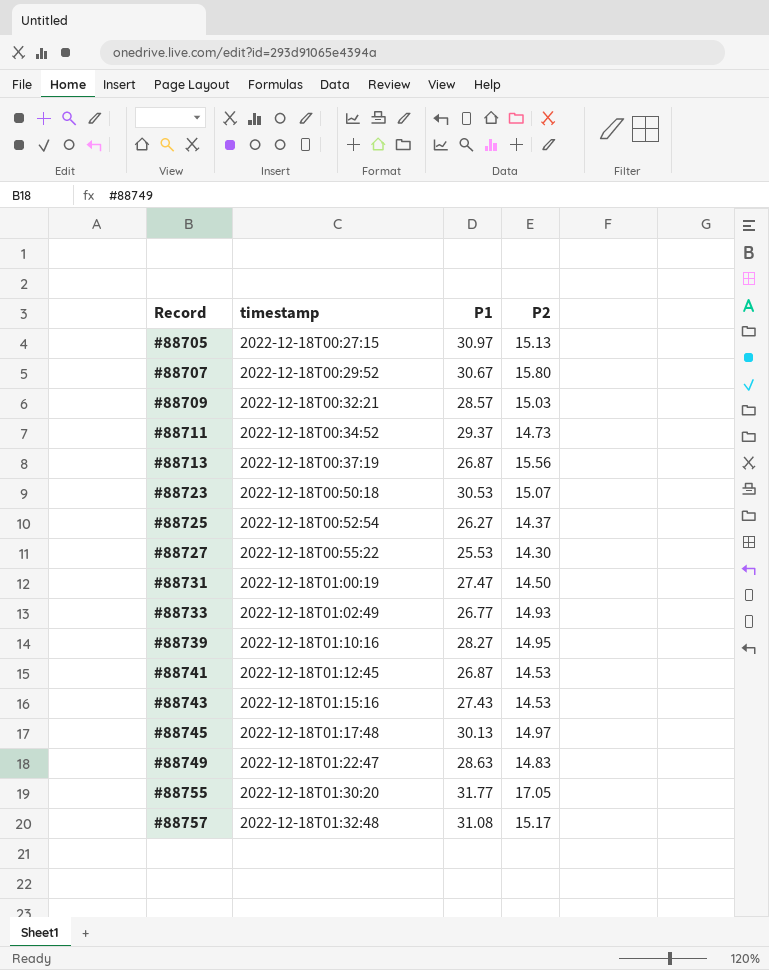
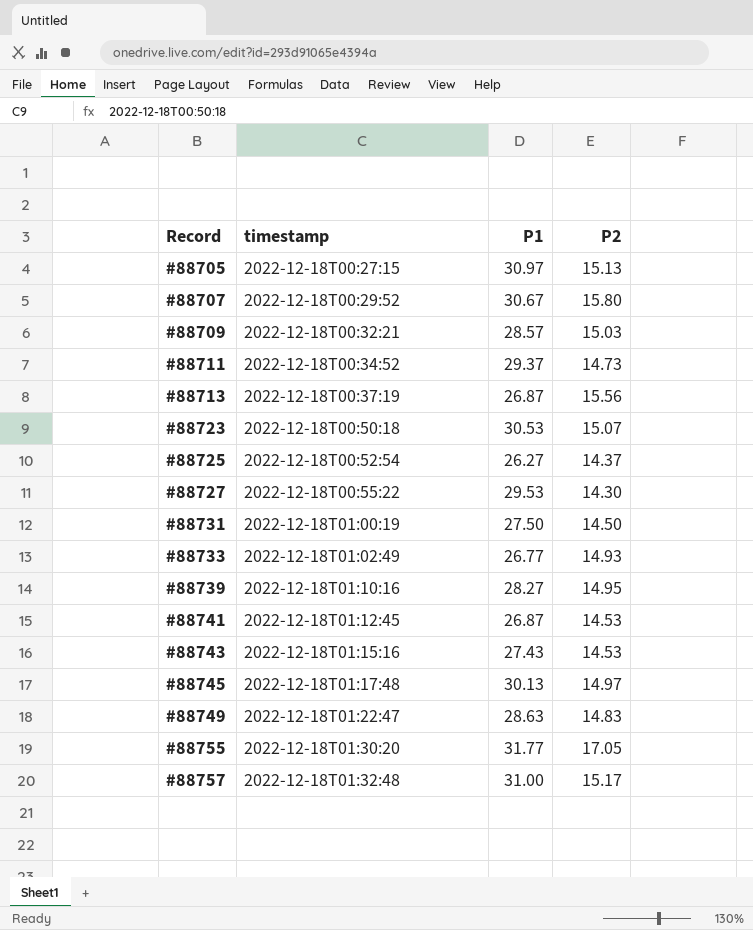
#88727 | P1: 25.53 -> 29.53
#88731 | P1: 27.47 -> 27.50
#88757 | P1: 31.08 -> 31.00

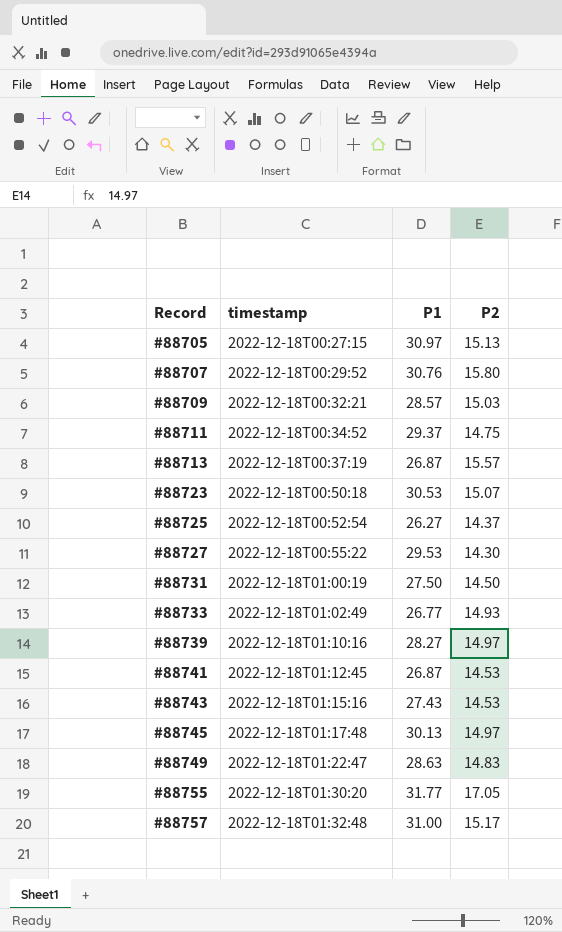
#88707 | P1: 30.67 -> 30.76
#88711 | P2: 14.73 -> 14.75
#88713 | P2: 15.56 -> 15.57
#88739 | P2: 14.95 -> 14.97

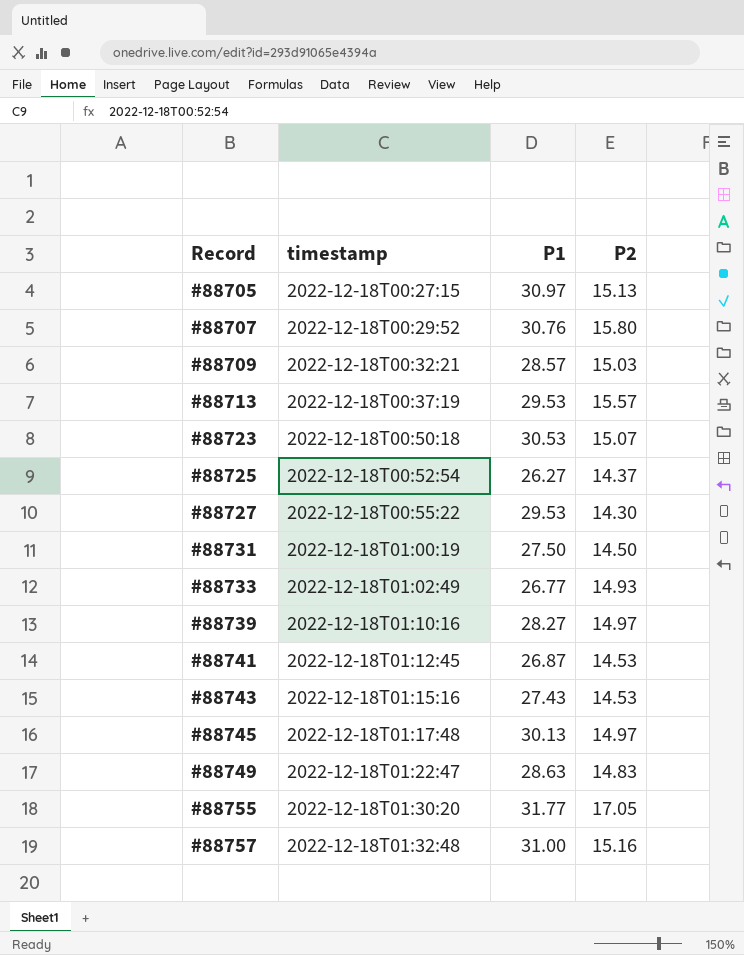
row #88711: 2022-12-18T00:34:52 | 29.37 | 14.75 -> none
#88713 | P1: 26.87 -> 29.53
#88757 | P2: 15.17 -> 15.16

